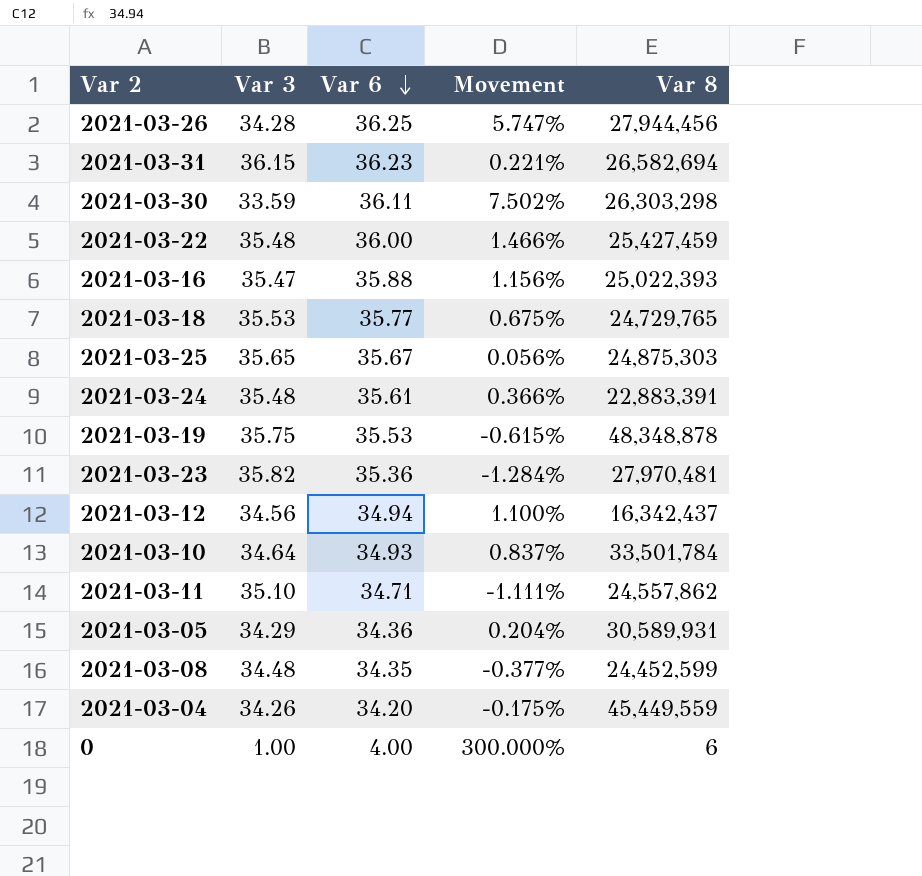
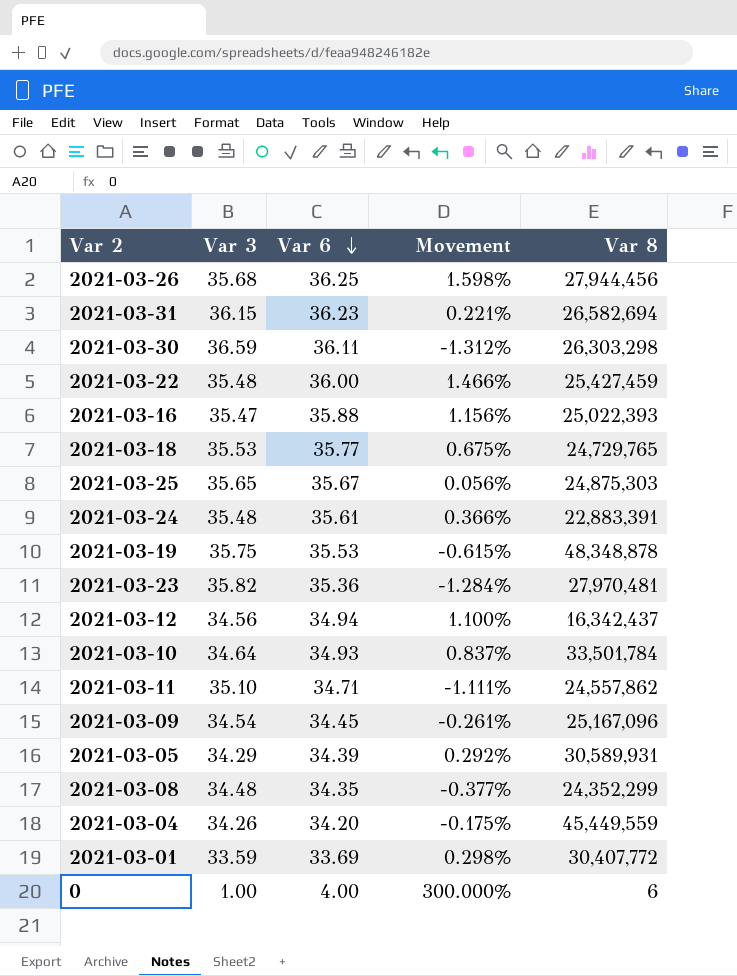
2021-03-26 | Var 3: 34.28 -> 35.68
2021-03-26 | Movement: 5.747% -> 1.598%
2021-03-30 | Var 3: 33.59 -> 36.59
2021-03-30 | Movement: 7.502% -> -1.312%
row 2021-03-09: none -> 34.54 | 34.45 | -0.261% | 25,167,096
2021-03-05 | Var 6: 34.36 -> 34.39
2021-03-05 | Movement: 0.204% -> 0.292%
2021-03-08 | Var 8: 24,452,599 -> 24,352,299
row 2021-03-01: none -> 33.59 | 33.69 | 0.298% | 30,407,772

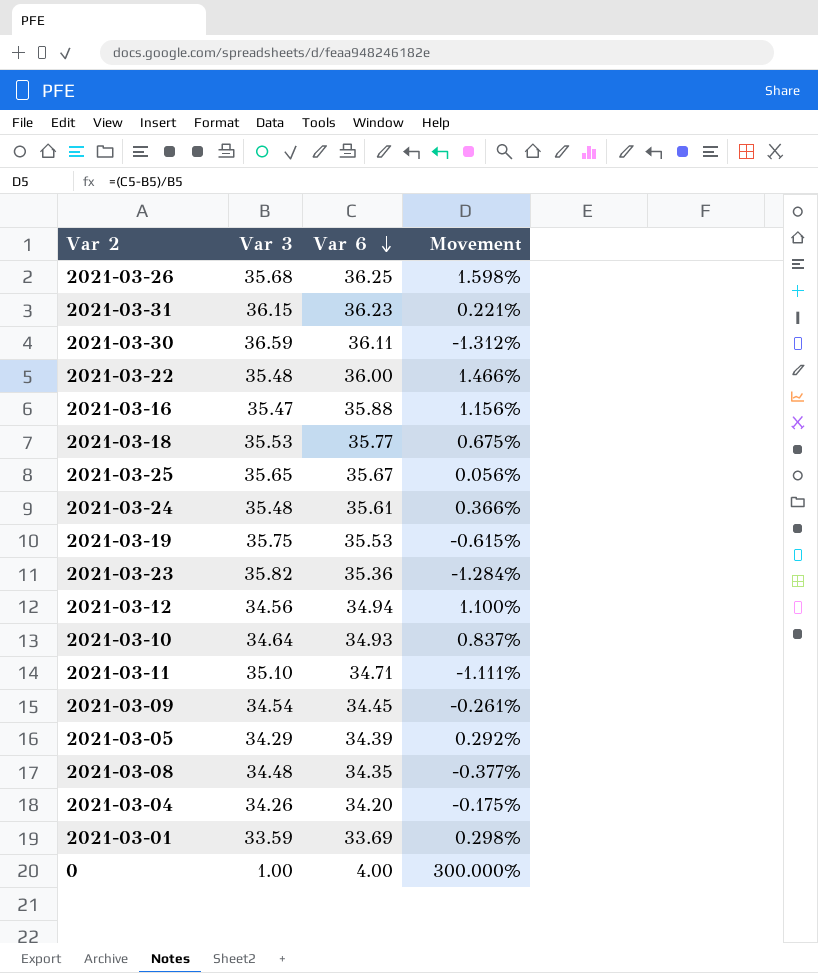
column Var 8 | position: 5 -> none

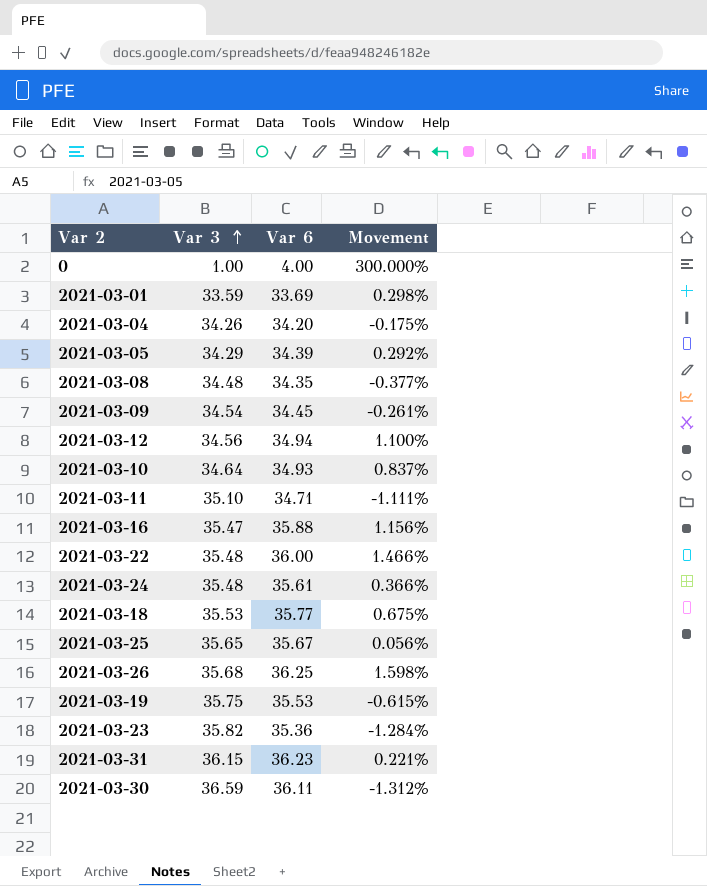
row order: Var 6 descending -> Var 3 ascending

